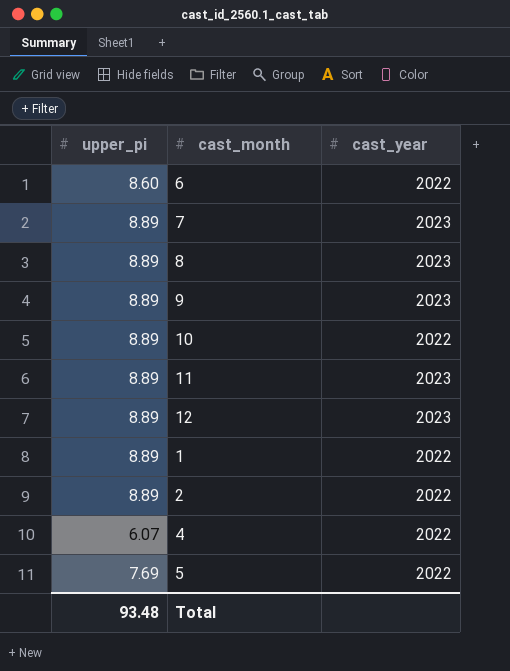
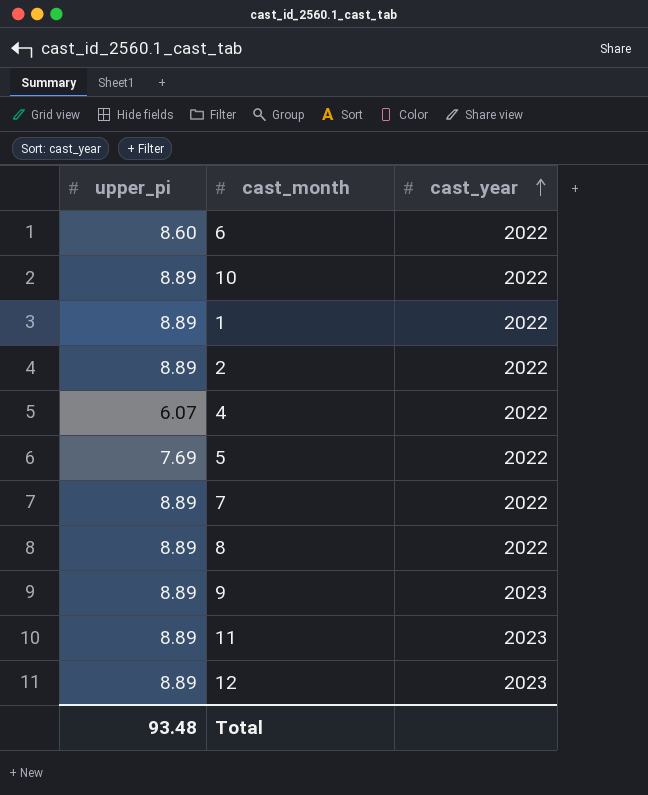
row order: none -> cast_year ascending
7 | cast_year: 2023 -> 2022
8 | cast_year: 2023 -> 2022

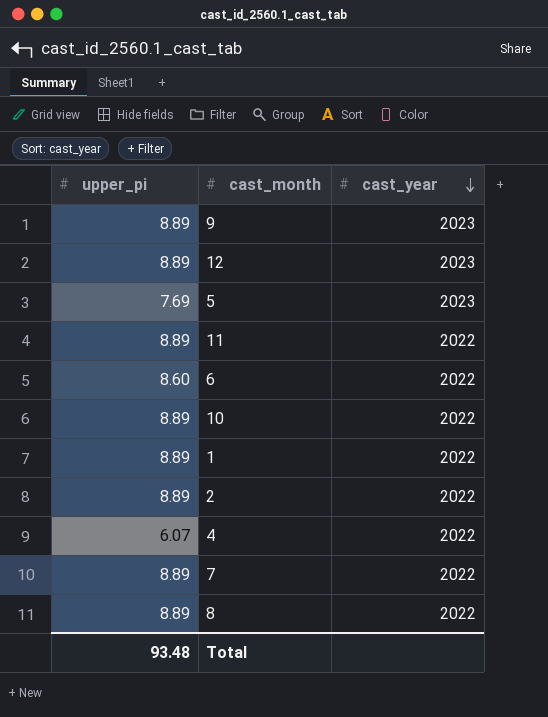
row order: cast_year ascending -> cast_year descending
5 | cast_year: 2022 -> 2023
11 | cast_year: 2023 -> 2022

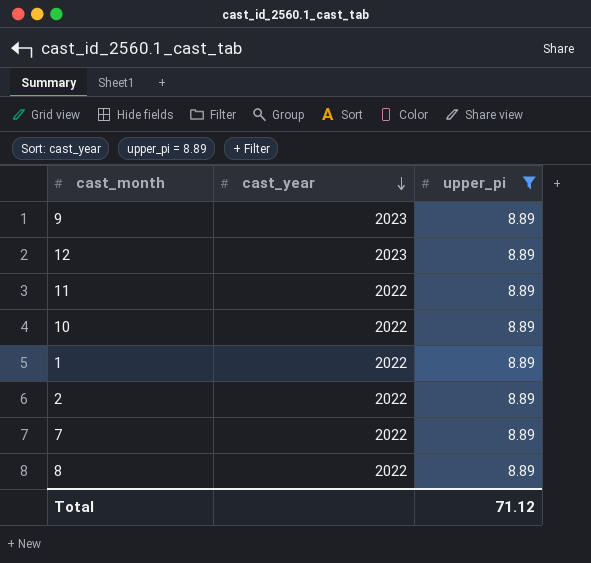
filter: none -> upper_pi = 8.89
column upper_pi | position: 1 -> 3
Total | upper_pi: 93.48 -> 71.12

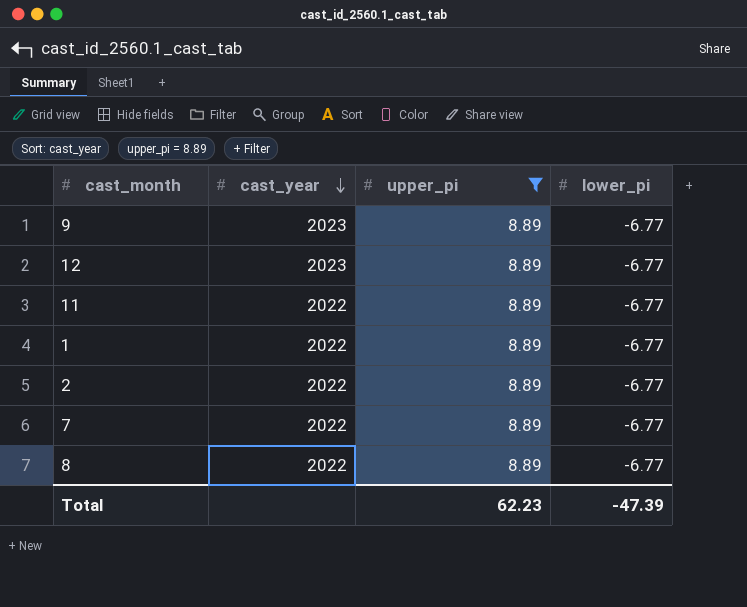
column lower_pi | position: none -> 4
row 10: 2022 | 8.89 -> none
Total | upper_pi: 71.12 -> 62.23

